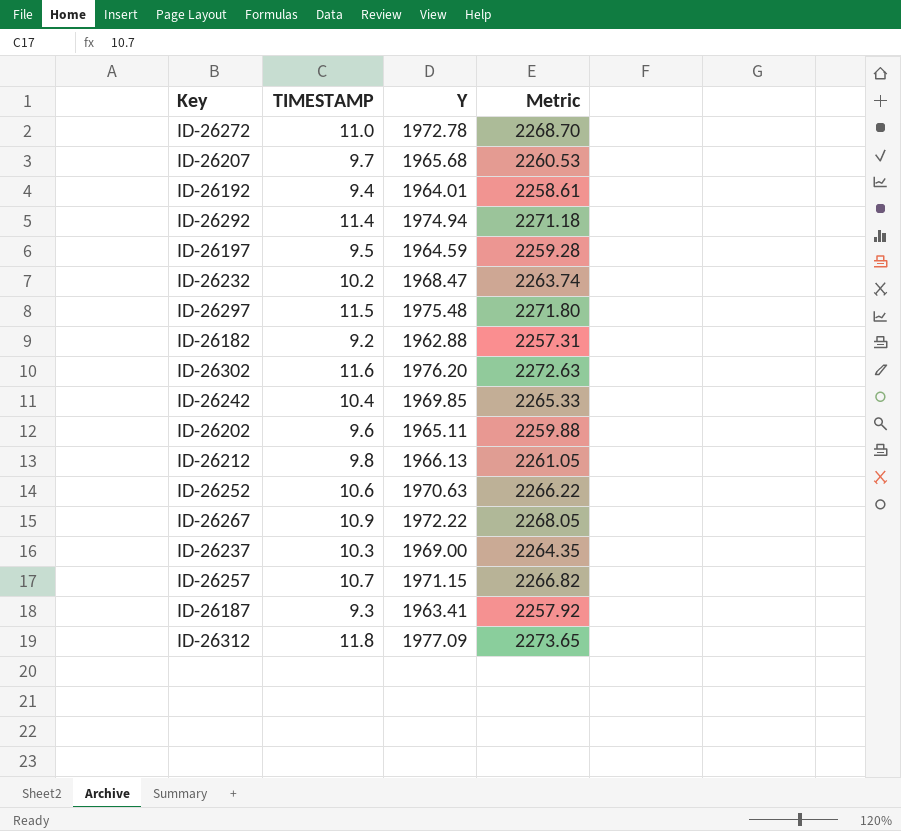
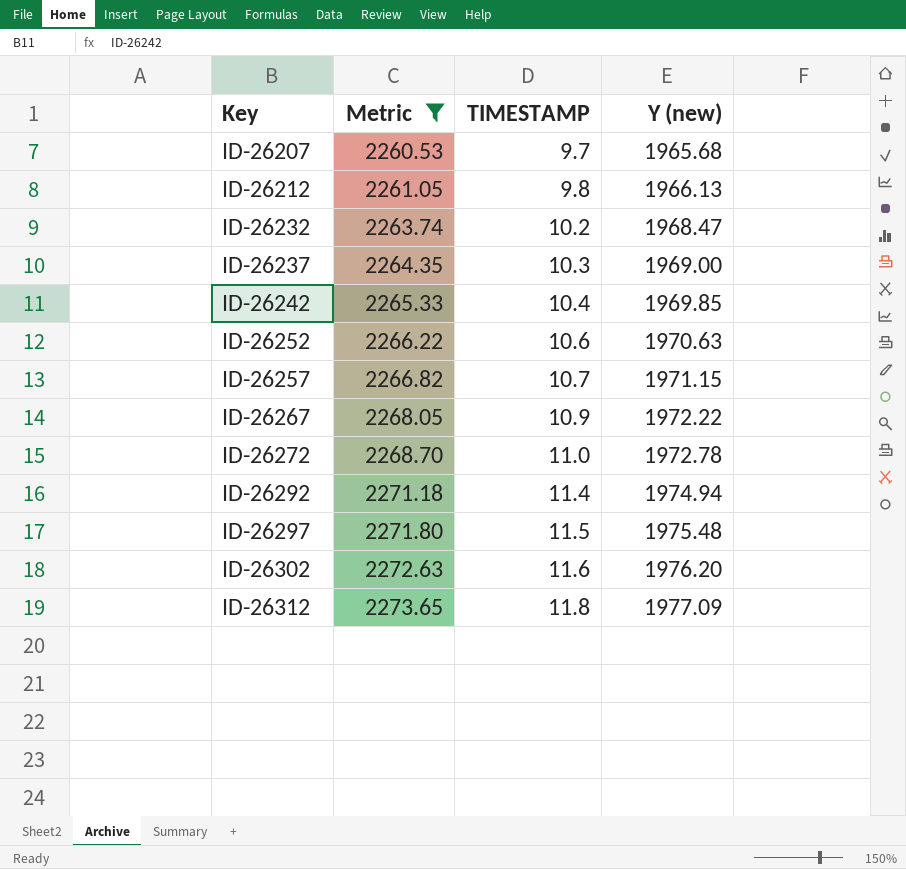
filter: none -> Metric >= 2260.53
row order: none -> Key ascending
column Metric | position: 4 -> 2
column name: Y -> Y (new)

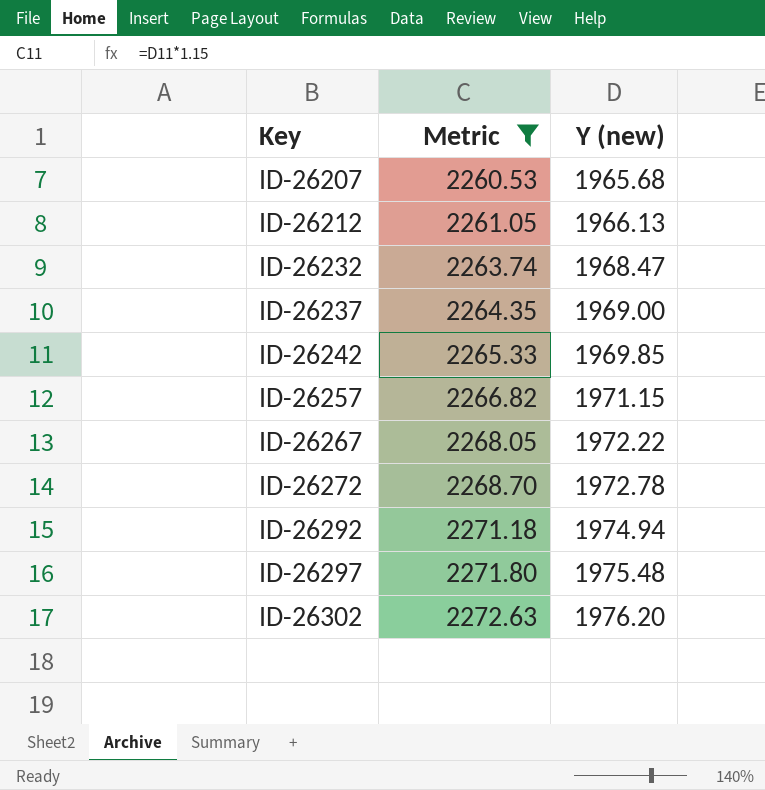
column TIMESTAMP | position: 3 -> none
row ID-26252: 2266.22 | 10.6 | 1970.63 -> none
row ID-26312: 2273.65 | 11.8 | 1977.09 -> none

